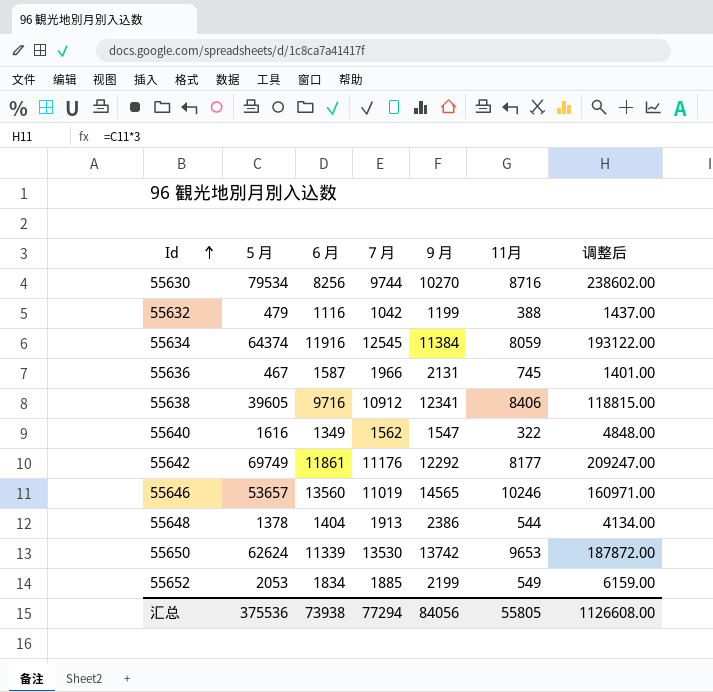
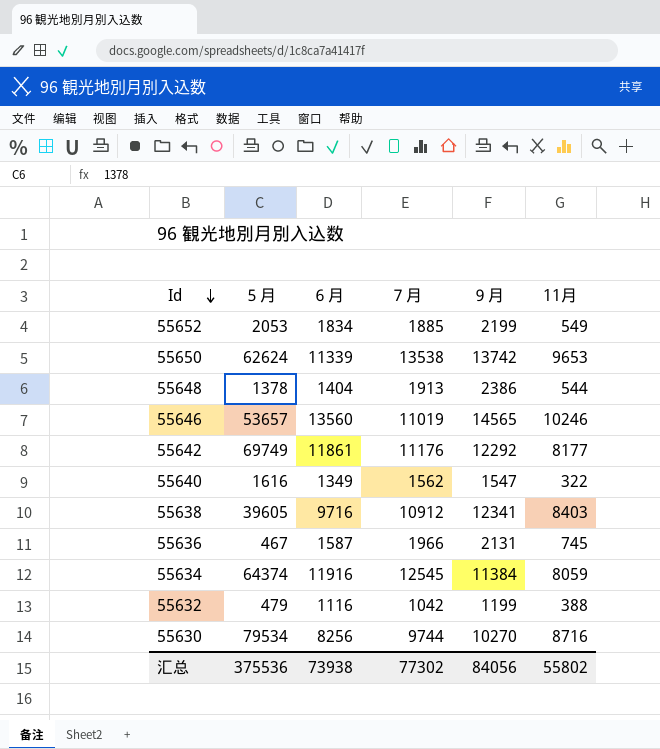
row order: Id ascending -> Id descending
column 调整后 | formula: [５月] * 3 -> none
55650 | ７月: 13530 -> 13538
55638 | 11月: 8406 -> 8403
汇总 | ７月: 77294 -> 77302
汇总 | 11月: 55805 -> 55802

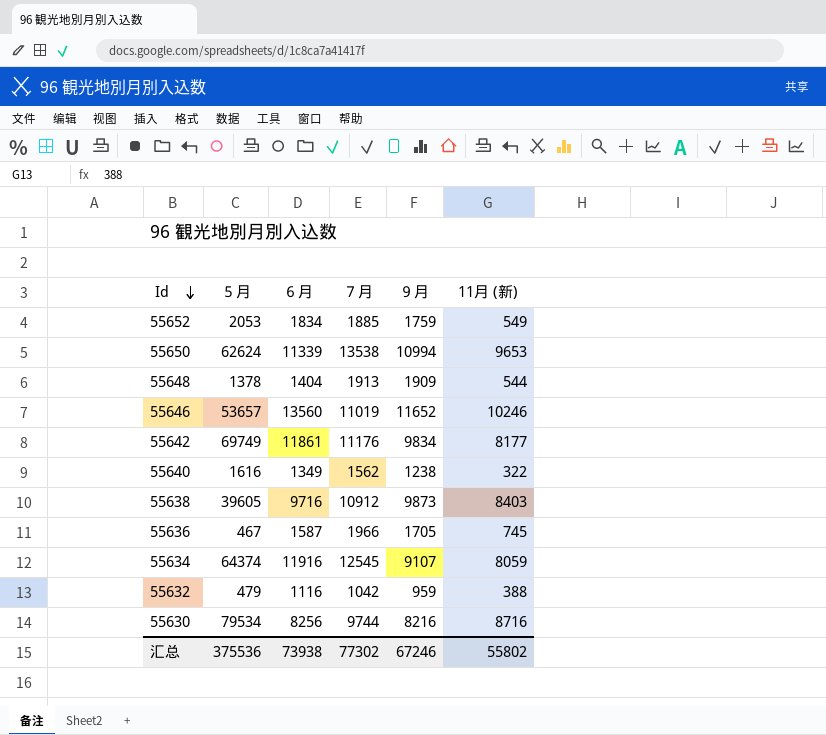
column name: 11月 -> 11月 (新)
55652 | ９月: 2199 -> 1759
55650 | ９月: 13742 -> 10994
55648 | ９月: 2386 -> 1909
55646 | ９月: 14565 -> 11652
55642 | ９月: 12292 -> 9834
55640 | ９月: 1547 -> 1238
55638 | ９月: 12341 -> 9873
55636 | ９月: 2131 -> 1705
55634 | ９月: 11384 -> 9107
55632 | ９月: 1199 -> 959
55630 | ９月: 10270 -> 8216
汇总 | ９月: 84056 -> 67246

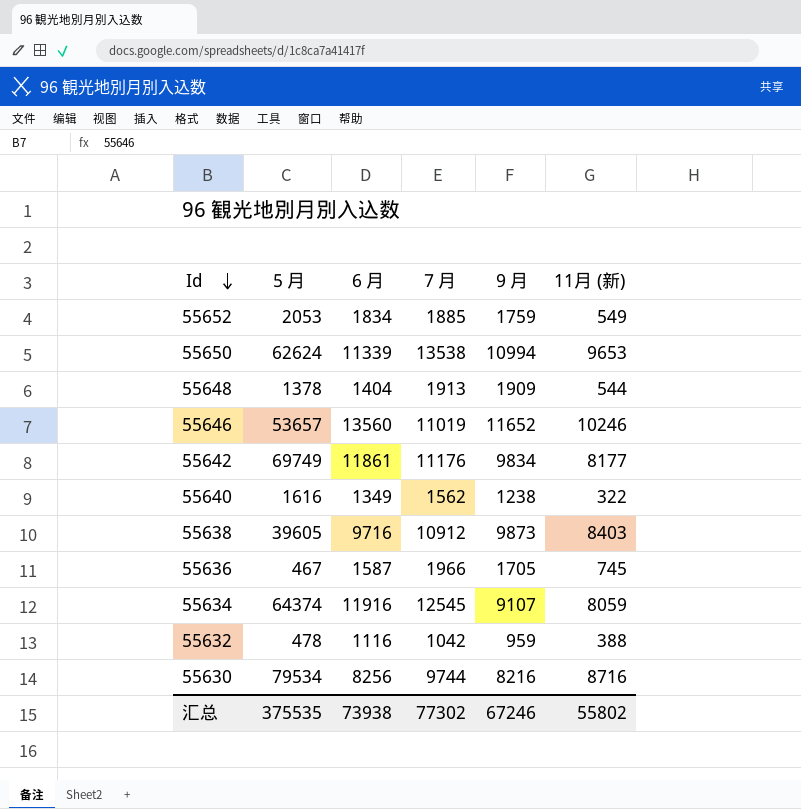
55632 | ５月: 479 -> 478
汇总 | ５月: 375536 -> 375535

